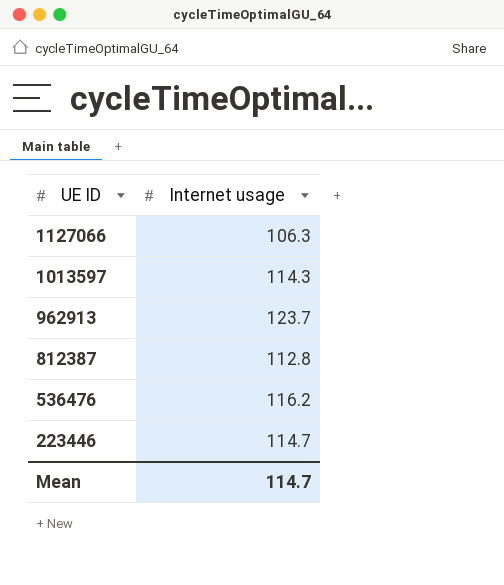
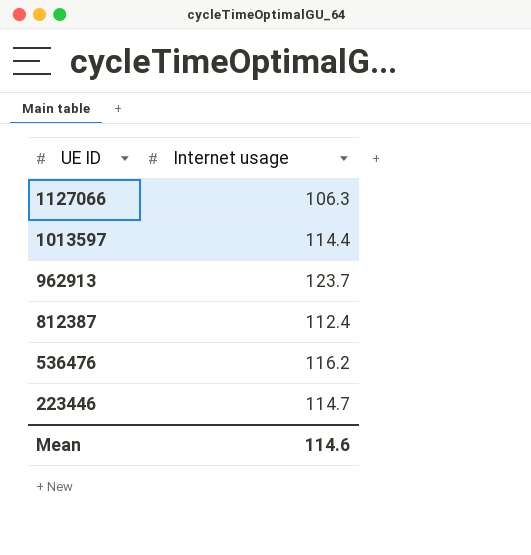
1013597 | Internet usage: 114.3 -> 114.4
812387 | Internet usage: 112.8 -> 112.4
Mean | Internet usage: 114.7 -> 114.6

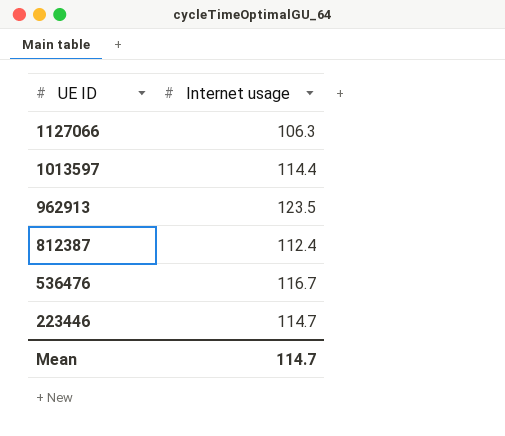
962913 | Internet usage: 123.7 -> 123.5
536476 | Internet usage: 116.2 -> 116.7
Mean | Internet usage: 114.6 -> 114.7

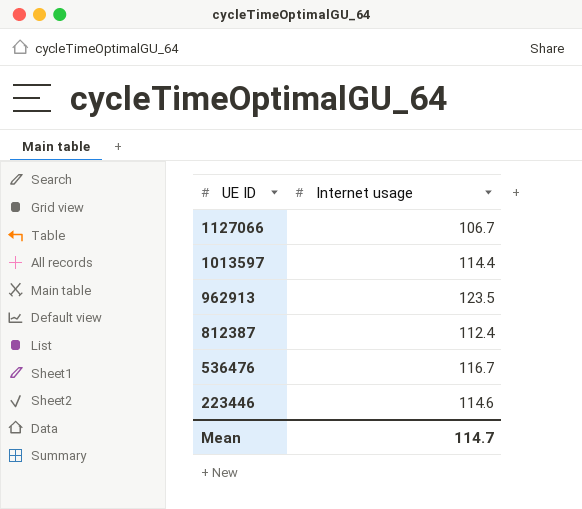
1127066 | Internet usage: 106.3 -> 106.7
223446 | Internet usage: 114.7 -> 114.6

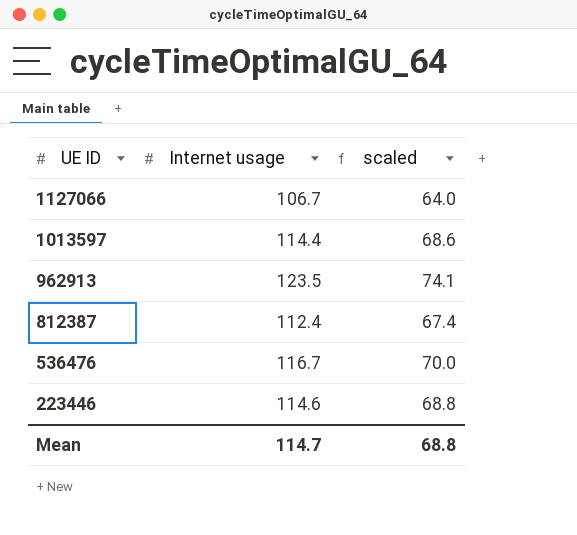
column scaled | formula: none -> [Internet usage] * 0.6

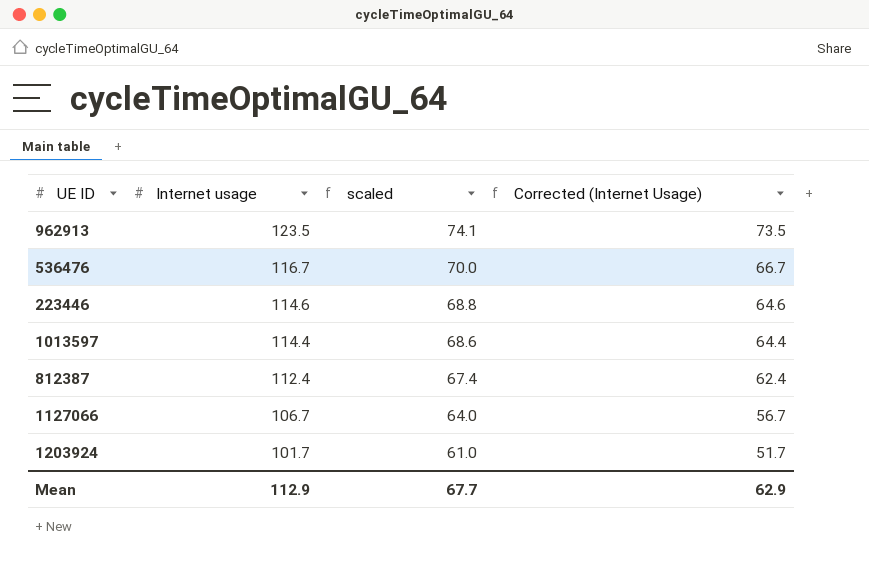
row order: UE ID descending -> Internet usage descending
column Corrected (Internet Usage) | formula: none -> [Internet usage] - 50
row 1203924: none -> 101.7 | 61.0 | 51.7
Mean | Internet usage: 114.7 -> 112.9
Mean | scaled: 68.8 -> 67.7

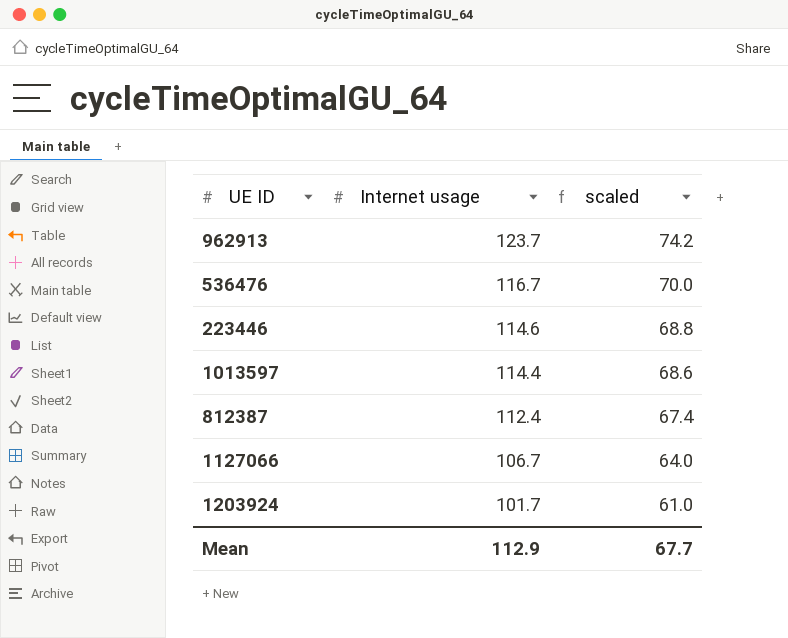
column Corrected (Internet Usage) | formula: [Internet usage] - 50 -> none
962913 | Internet usage: 123.5 -> 123.7
962913 | scaled: 74.1 -> 74.2

